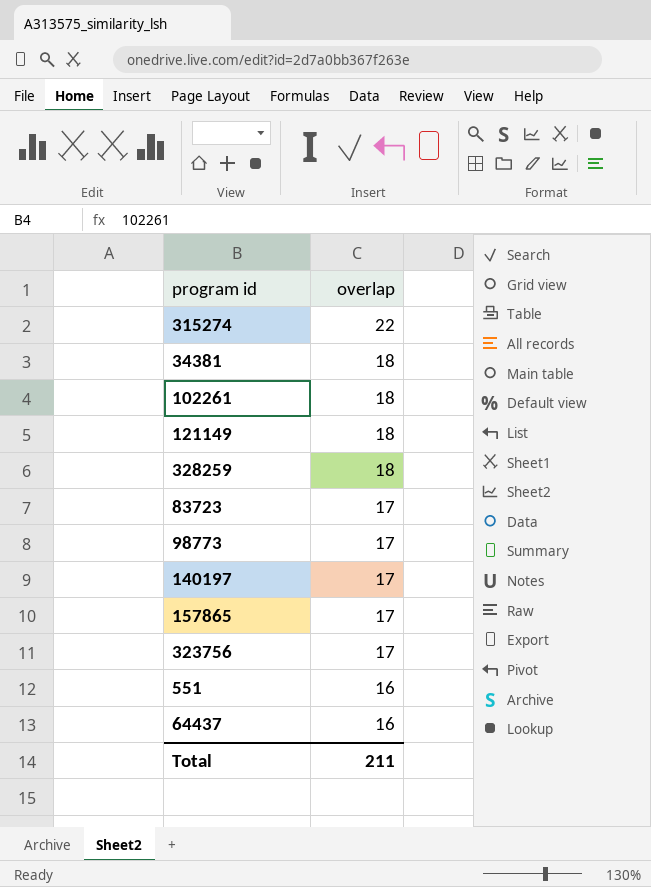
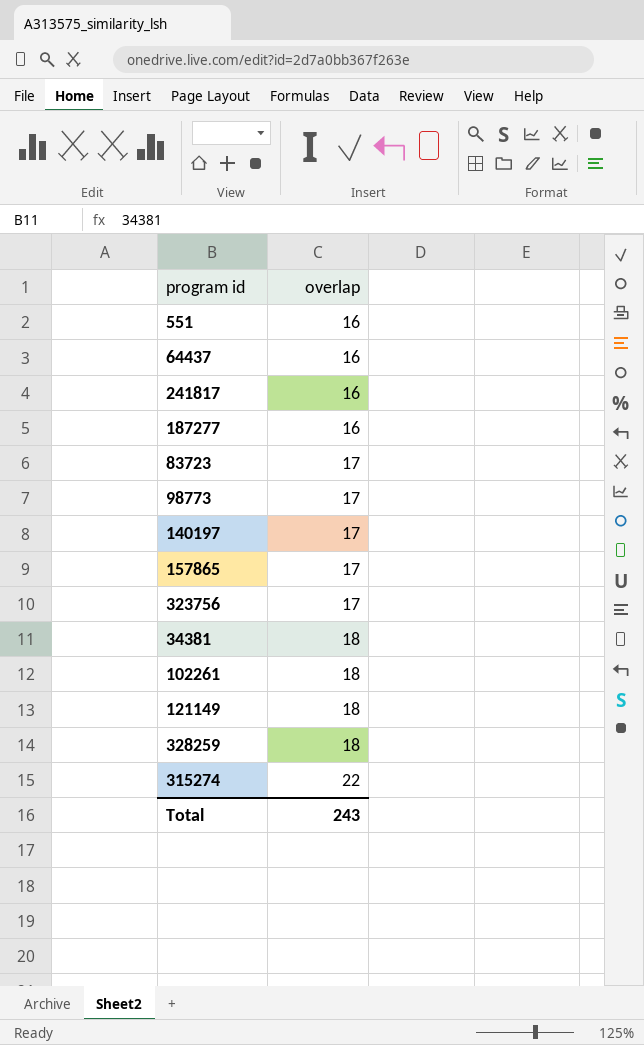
row order: overlap descending -> overlap ascending
row 241817: none -> 16
row 187277: none -> 16
Total | overlap: 211 -> 243

